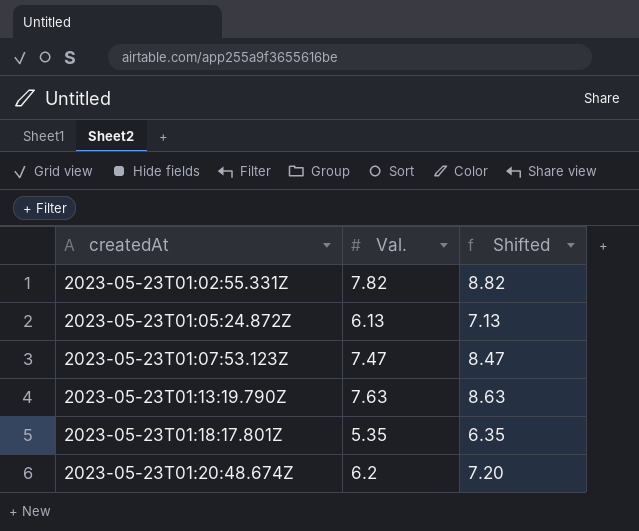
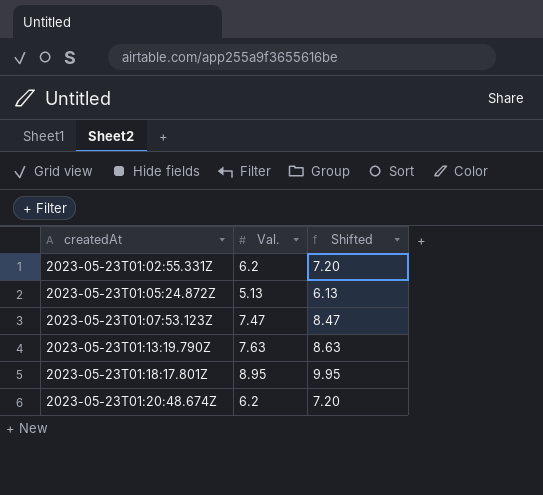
2023-05-23T01:02:55.331Z | Val.: 7.82 -> 6.2
2023-05-23T01:02:55.331Z | Shifted: 8.82 -> 7.20
2023-05-23T01:05:24.872Z | Val.: 6.13 -> 5.13
2023-05-23T01:05:24.872Z | Shifted: 7.13 -> 6.13
2023-05-23T01:18:17.801Z | Val.: 5.35 -> 8.95
2023-05-23T01:18:17.801Z | Shifted: 6.35 -> 9.95

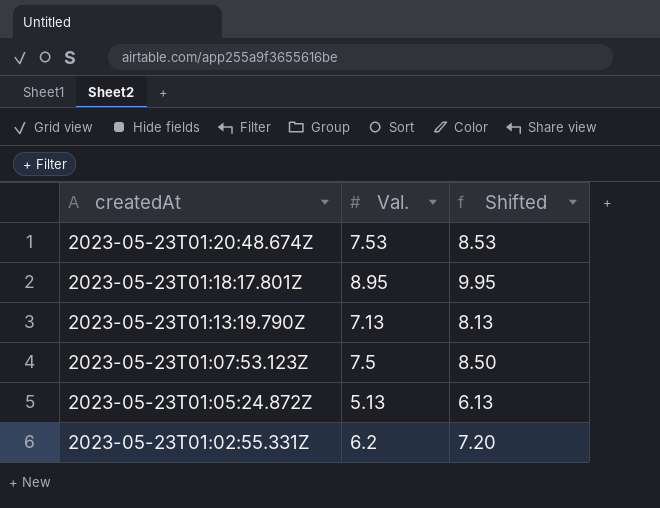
row order: createdAt ascending -> createdAt descending
2023-05-23T01:20:48.674Z | Val.: 6.2 -> 7.53
2023-05-23T01:20:48.674Z | Shifted: 7.20 -> 8.53
2023-05-23T01:13:19.790Z | Val.: 7.63 -> 7.13
2023-05-23T01:13:19.790Z | Shifted: 8.63 -> 8.13
2023-05-23T01:07:53.123Z | Val.: 7.47 -> 7.5
2023-05-23T01:07:53.123Z | Shifted: 8.47 -> 8.50

